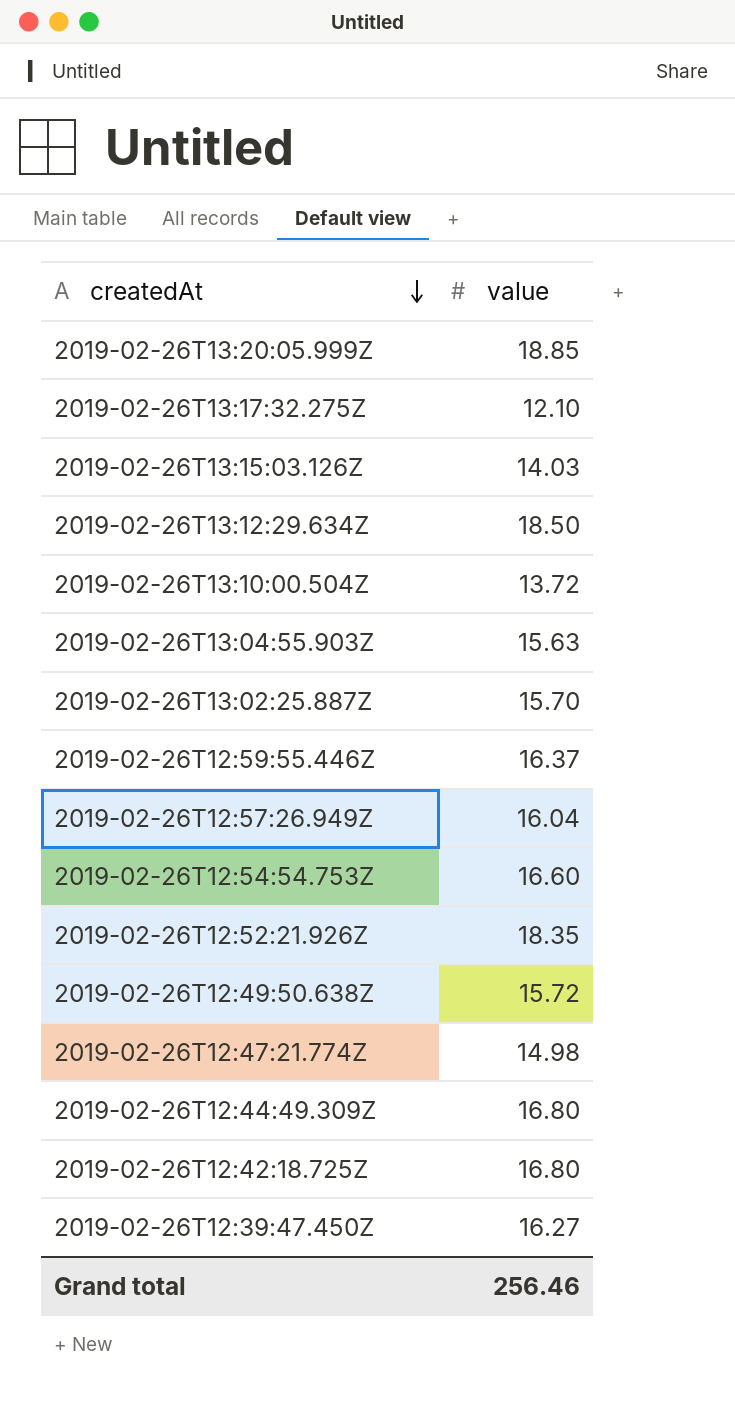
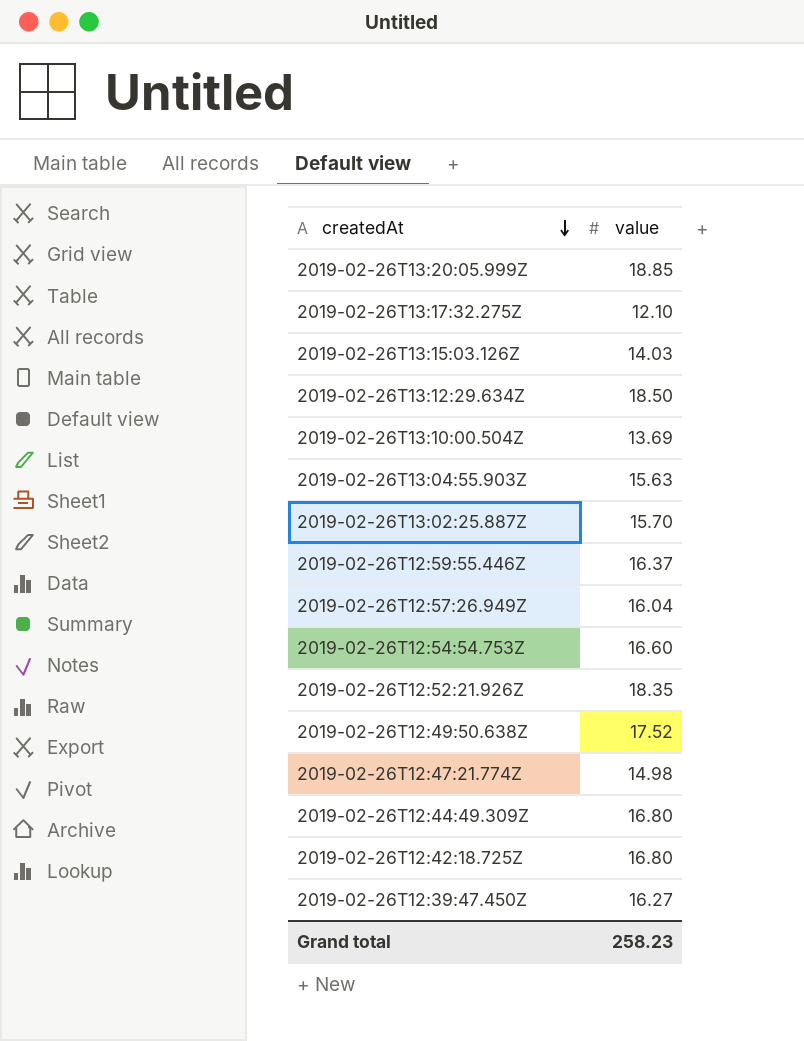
2019-02-26T13:10:00.504Z | value: 13.72 -> 13.69
2019-02-26T12:49:50.638Z | value: 15.72 -> 17.52
Grand total | value: 256.46 -> 258.23

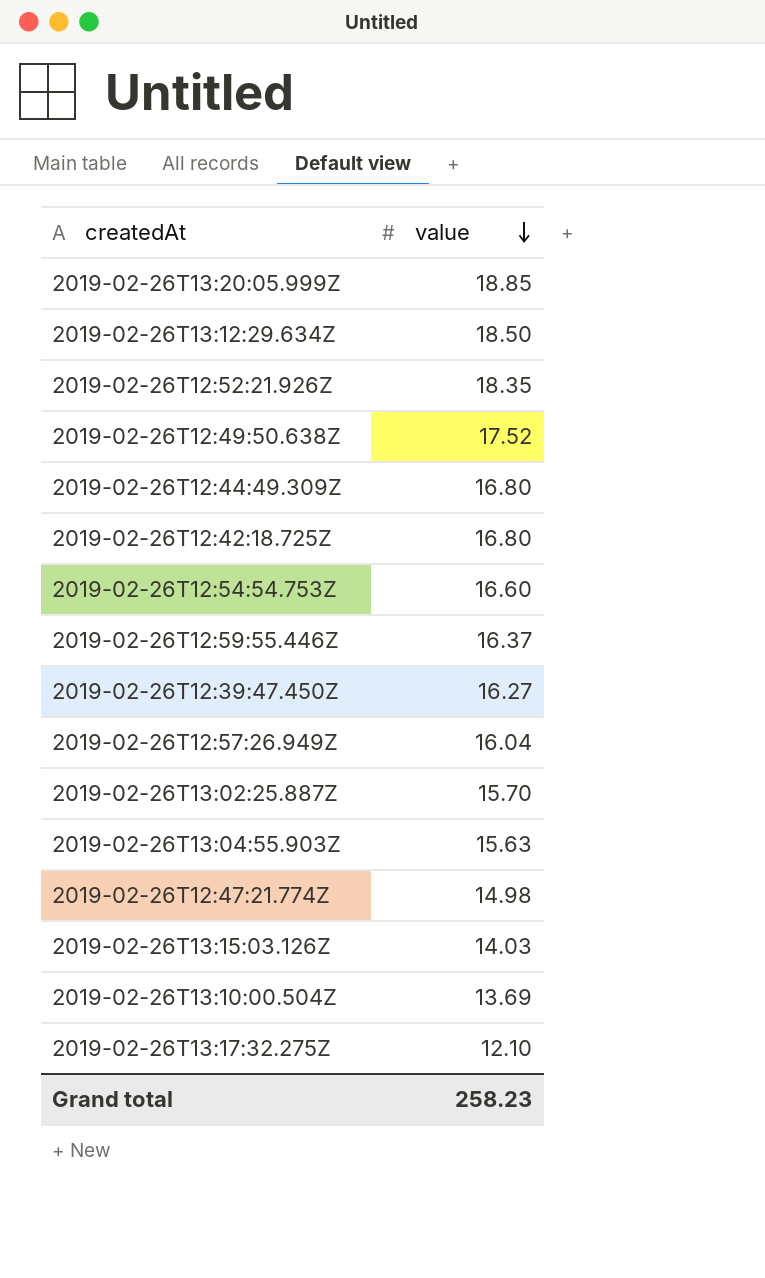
row order: createdAt descending -> value descending

